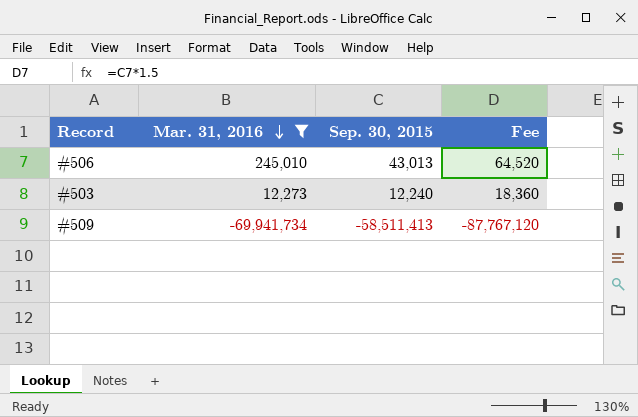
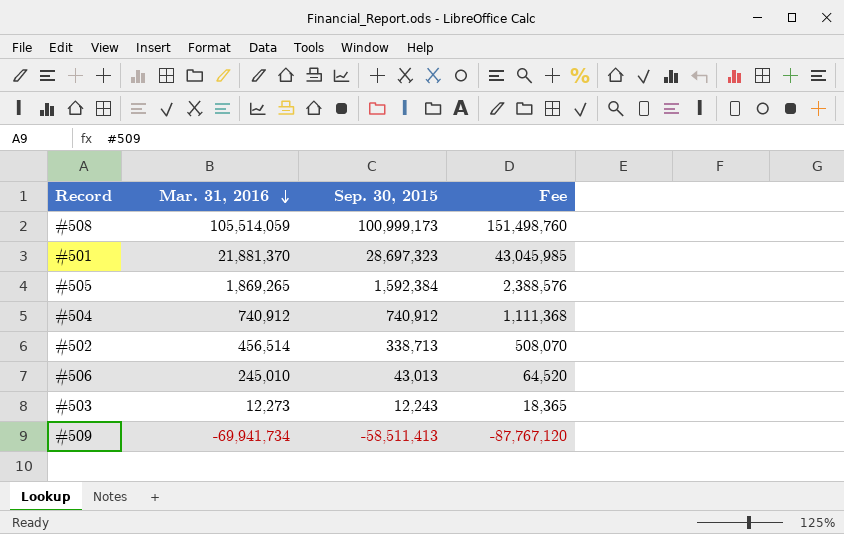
filter: Mar. 31, 2016 <= 245,010 -> none
#503 | Sep. 30, 2015: 12,240 -> 12,243
#503 | Fee: 18,360 -> 18,365

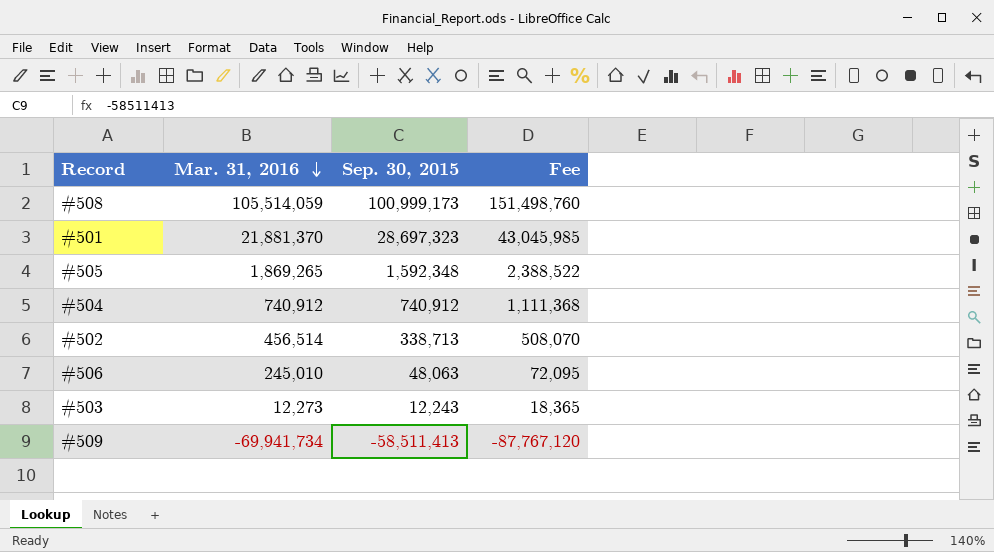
#505 | Sep. 30, 2015: 1,592,384 -> 1,592,348
#505 | Fee: 2,388,576 -> 2,388,522
#506 | Sep. 30, 2015: 43,013 -> 48,063
#506 | Fee: 64,520 -> 72,095

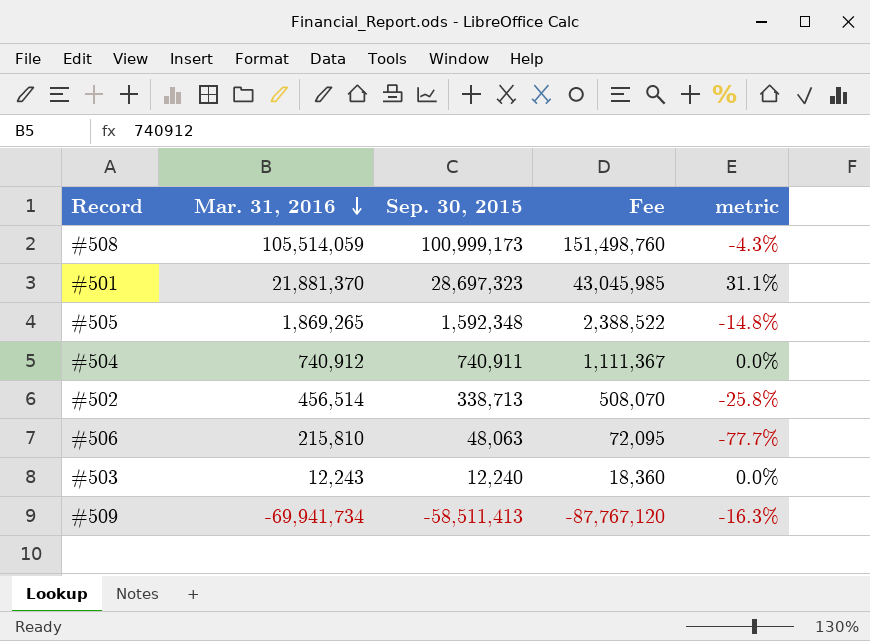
column metric | formula: none -> ([Sep. 30, 2015] - [Mar. 31, 2016]) / [Mar. 31, 2016]
#504 | Sep. 30, 2015: 740,912 -> 740,911
#504 | Fee: 1,111,368 -> 1,111,367
#506 | Mar. 31, 2016: 245,010 -> 215,810
#503 | Mar. 31, 2016: 12,273 -> 12,243
#503 | Sep. 30, 2015: 12,243 -> 12,240
#503 | Fee: 18,365 -> 18,360

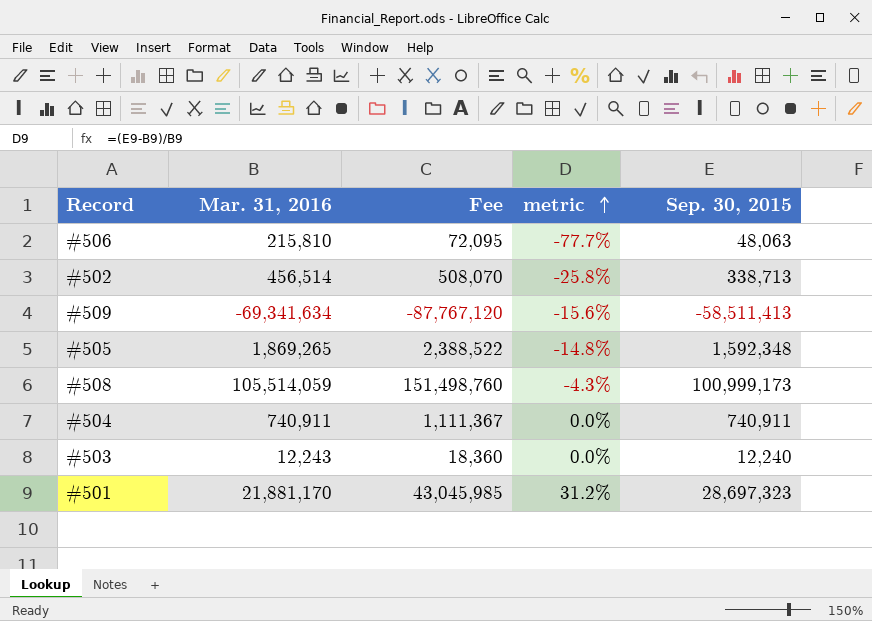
row order: Mar. 31, 2016 descending -> metric ascending
column Sep. 30, 2015 | position: 3 -> 5
#509 | Mar. 31, 2016: -69,941,734 -> -69,341,634
#509 | metric: -16.3% -> -15.6%
#504 | Mar. 31, 2016: 740,912 -> 740,911
#501 | Mar. 31, 2016: 21,881,370 -> 21,881,170
#501 | metric: 31.1% -> 31.2%

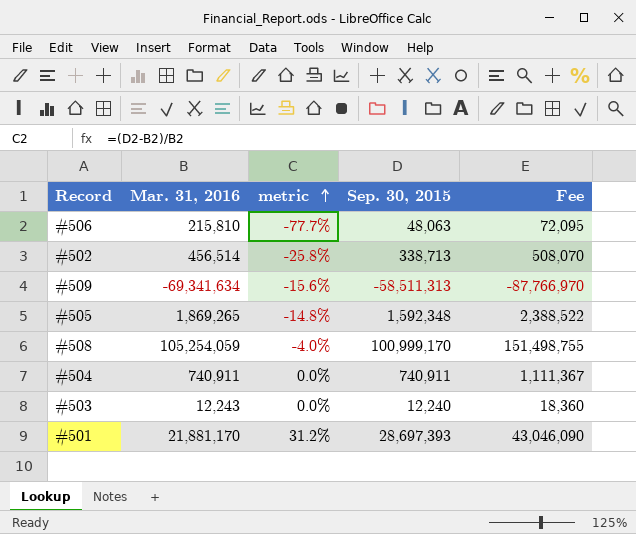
column Fee | position: 3 -> 5
#509 | Sep. 30, 2015: -58,511,413 -> -58,511,313
#509 | Fee: -87,767,120 -> -87,766,970
#508 | Mar. 31, 2016: 105,514,059 -> 105,254,059
#508 | metric: -4.3% -> -4.0%
#508 | Sep. 30, 2015: 100,999,173 -> 100,999,170
#508 | Fee: 151,498,760 -> 151,498,755
#501 | Sep. 30, 2015: 28,697,323 -> 28,697,393
#501 | Fee: 43,045,985 -> 43,046,090

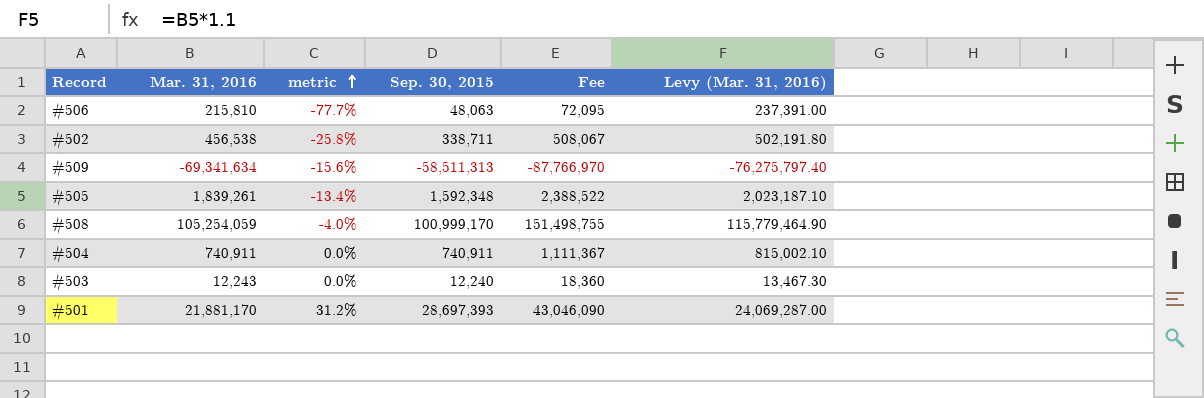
column Levy (Mar. 31, 2016) | formula: none -> [Mar. 31, 2016] * 1.1
#502 | Mar. 31, 2016: 456,514 -> 456,538
#502 | Sep. 30, 2015: 338,713 -> 338,711
#502 | Fee: 508,070 -> 508,067
#505 | Mar. 31, 2016: 1,869,265 -> 1,839,261
#505 | metric: -14.8% -> -13.4%

